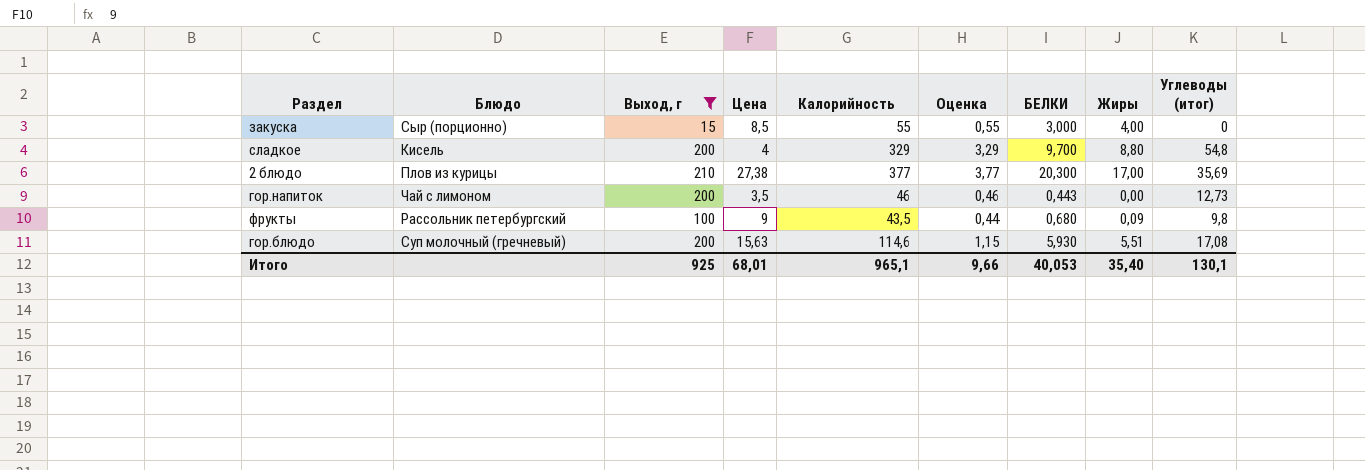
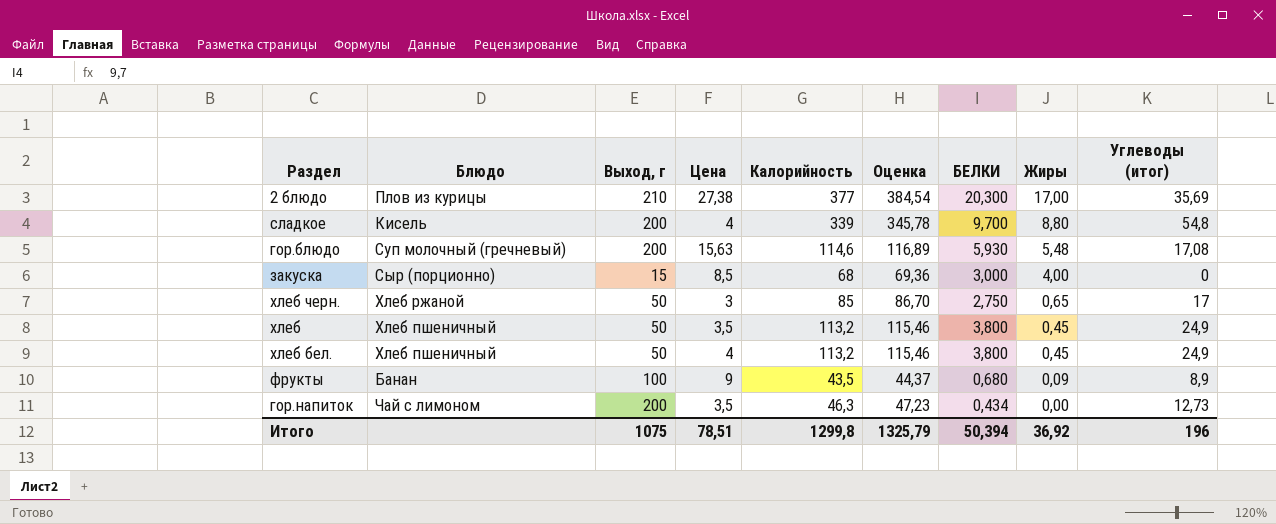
filter: Выход, г != 50 -> none
row order: none -> Жиры descending
column Оценка | formula: [Калорийность] * 0,01 -> [Калорийность] * 1,02
сладкое | Калорийность: 329 -> 339
гор.блюдо | Жиры: 5,51 -> 5,48
закуска | Калорийность: 55 -> 68
фрукты | Блюдо: Рассольник петербургский -> Банан
фрукты | Углеводы (итог): 9,8 -> 8,9
гор.напиток | Калорийность: 46 -> 46,3
гор.напиток | БЕЛКИ: 0,443 -> 0,434
Итого | Выход, г: 925 -> 1075
Итого | Цена: 68,01 -> 78,51
Итого | Калорийность: 965,1 -> 1299,8
Итого | Оценка: 9,66 -> 1325,79
Итого | БЕЛКИ: 40,053 -> 50,394
Итого | Жиры: 35,40 -> 36,92
Итого | Углеводы (итог): 130,1 -> 196

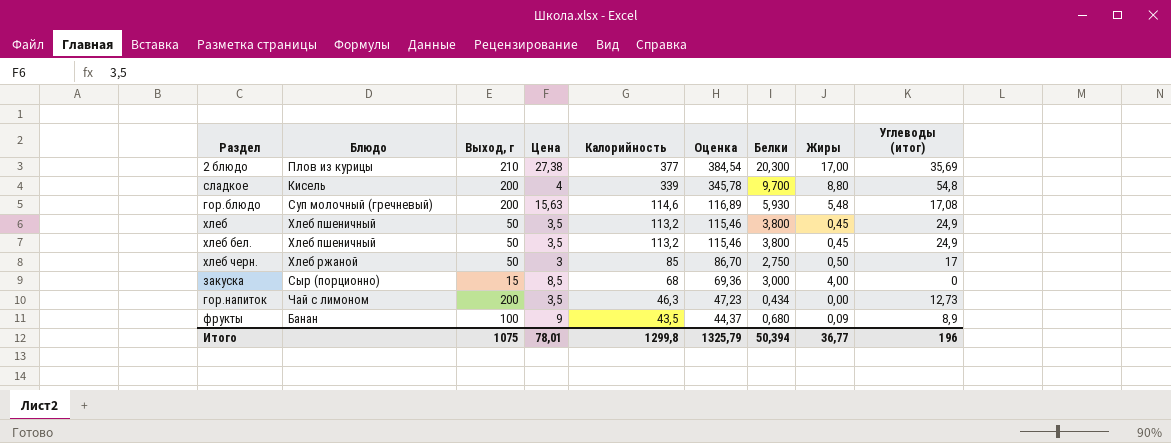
row order: Жиры descending -> Калорийность descending
column name: БЕЛКИ -> Белки
хлеб бел. | Цена: 4 -> 3,5
хлеб черн. | Жиры: 0,65 -> 0,50
Итого | Цена: 78,51 -> 78,01
Итого | Жиры: 36,92 -> 36,77

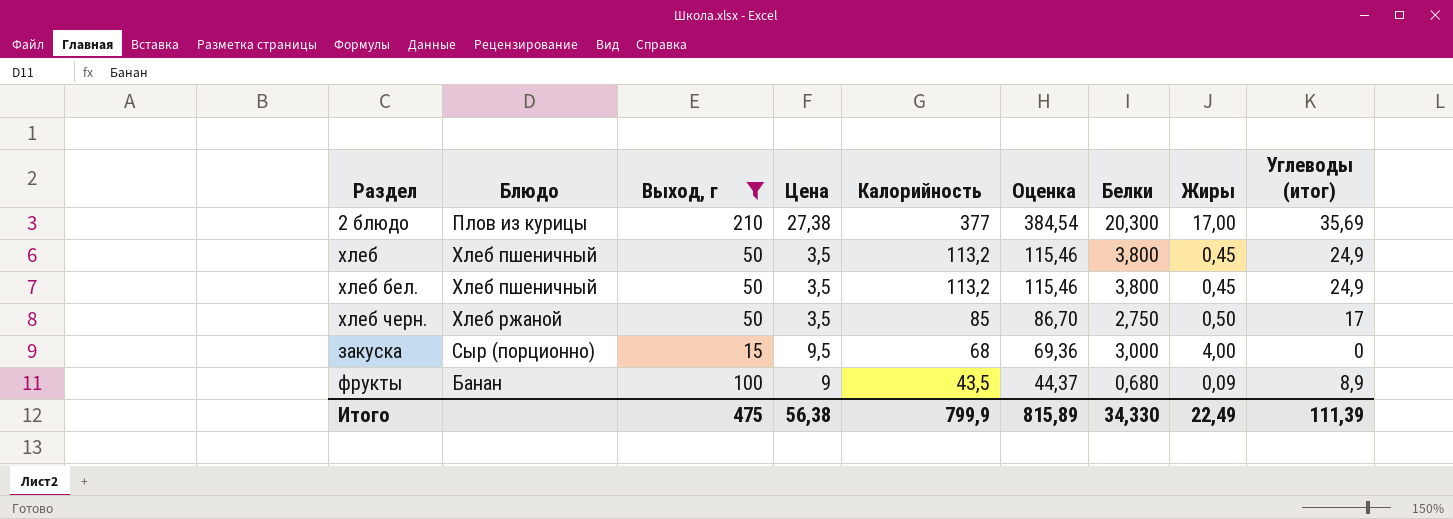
filter: none -> Выход, г != 200
хлеб черн. | Цена: 3 -> 3,5
закуска | Цена: 8,5 -> 9,5
Итого | Выход, г: 1075 -> 475
Итого | Цена: 78,01 -> 56,38
Итого | Калорийность: 1299,8 -> 799,9
Итого | Оценка: 1325,79 -> 815,89
Итого | Белки: 50,394 -> 34,330
Итого | Жиры: 36,77 -> 22,49
Итого | Углеводы (итог): 196 -> 111,39

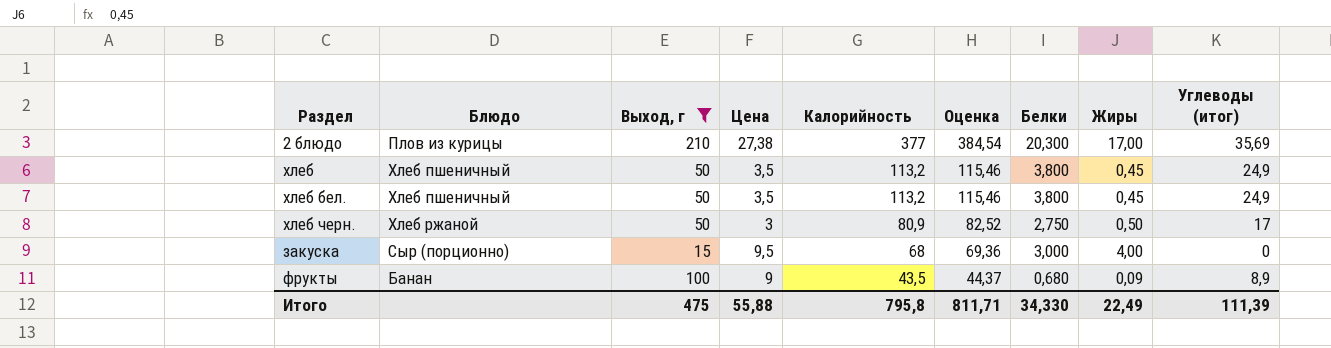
хлеб черн. | Цена: 3,5 -> 3
хлеб черн. | Калорийность: 85 -> 80,9
хлеб черн. | Оценка: 86,70 -> 82,52
Итого | Цена: 56,38 -> 55,88
Итого | Калорийность: 799,9 -> 795,8
Итого | Оценка: 815,89 -> 811,71

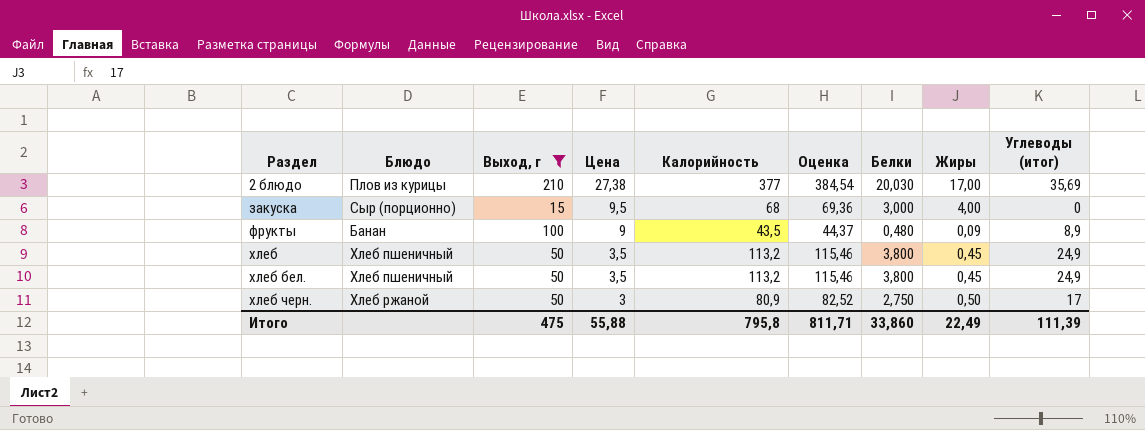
row order: Калорийность descending -> Раздел ascending
2 блюдо | Белки: 20,300 -> 20,030
фрукты | Белки: 0,680 -> 0,480
Итого | Белки: 34,330 -> 33,860

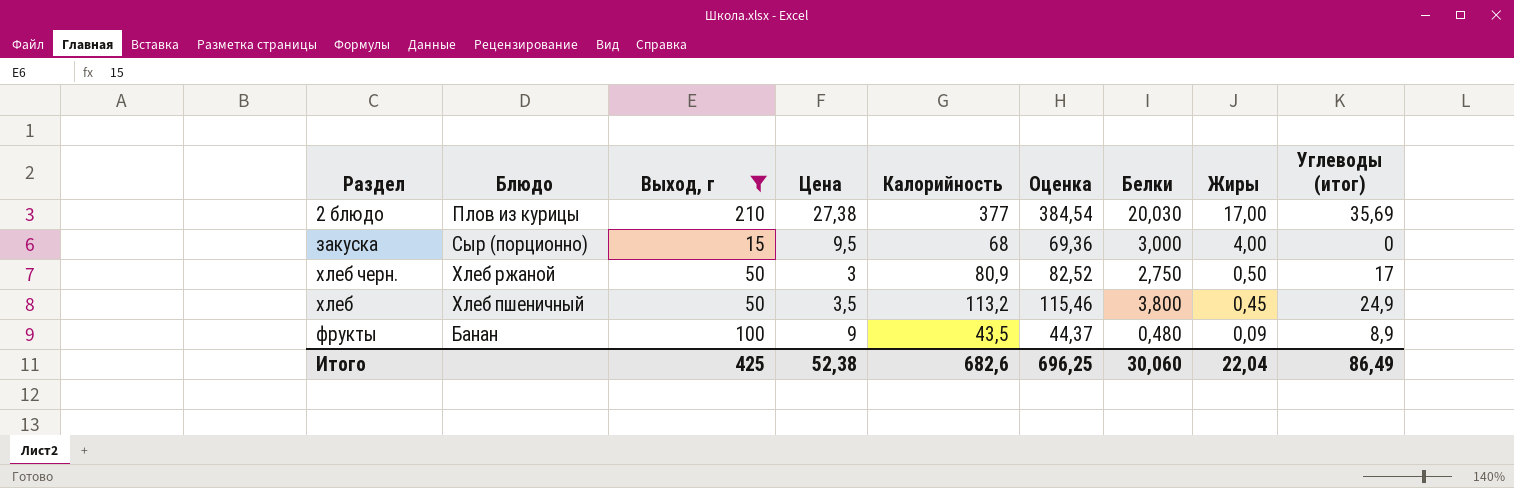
row order: Раздел ascending -> Жиры descending
row хлеб бел.: Хлеб пшеничный | 50 | 3,5 | 113,2 | 115,46 | 3,800 | 0,45 | 24,9 -> none
Итого | Выход, г: 475 -> 425
Итого | Цена: 55,88 -> 52,38
Итого | Калорийность: 795,8 -> 682,6
Итого | Оценка: 811,71 -> 696,25
Итого | Белки: 33,860 -> 30,060
Итого | Жиры: 22,49 -> 22,04
Итого | Углеводы (итог): 111,39 -> 86,49

